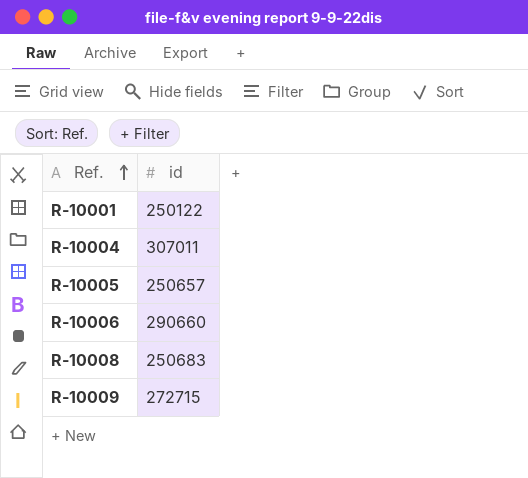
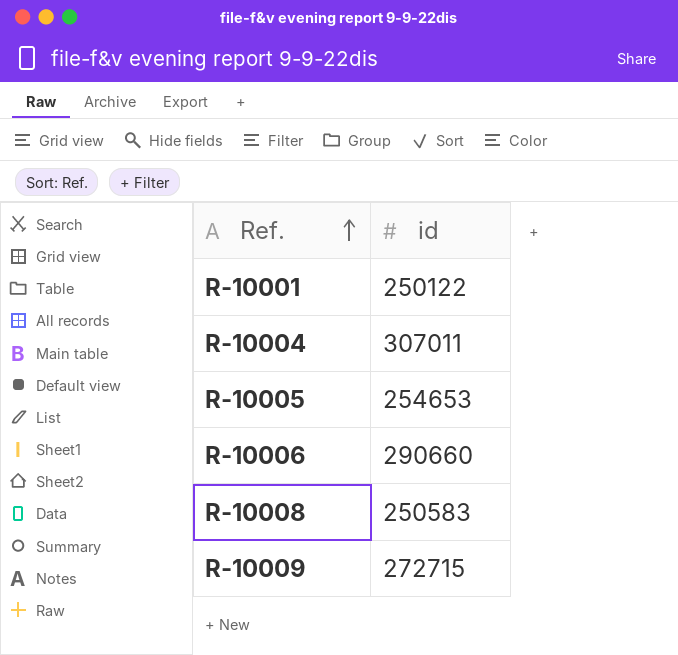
R-10005 | id: 250657 -> 254653
R-10008 | id: 250683 -> 250583

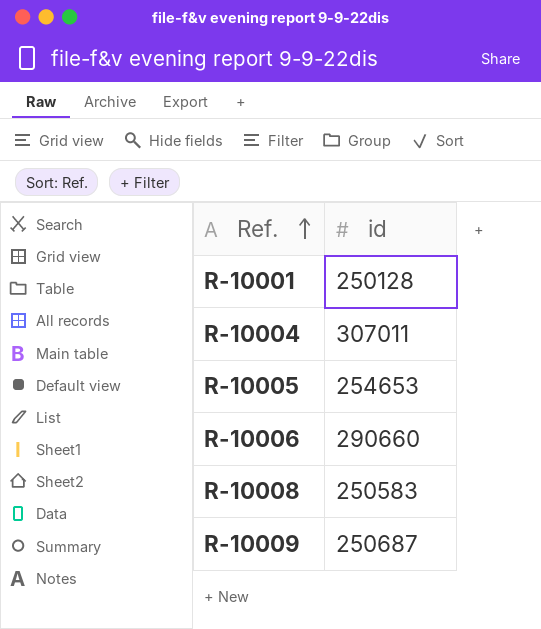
R-10001 | id: 250122 -> 250128
R-10009 | id: 272715 -> 250687

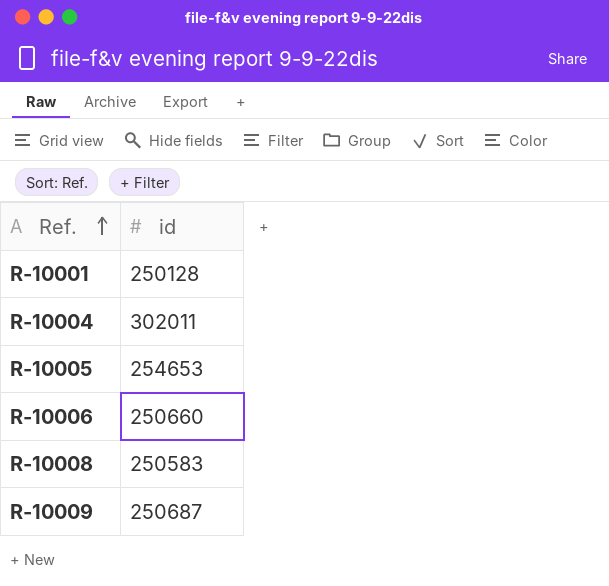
R-10004 | id: 307011 -> 302011
R-10006 | id: 290660 -> 250660

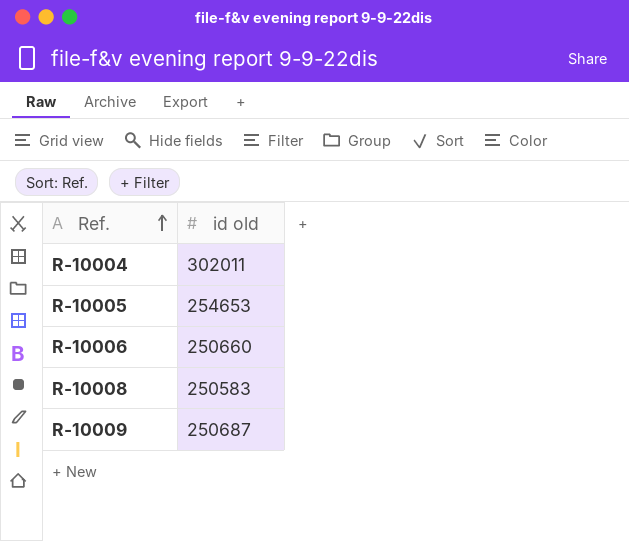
column name: id -> id old
row R-10001: 250128 -> none

